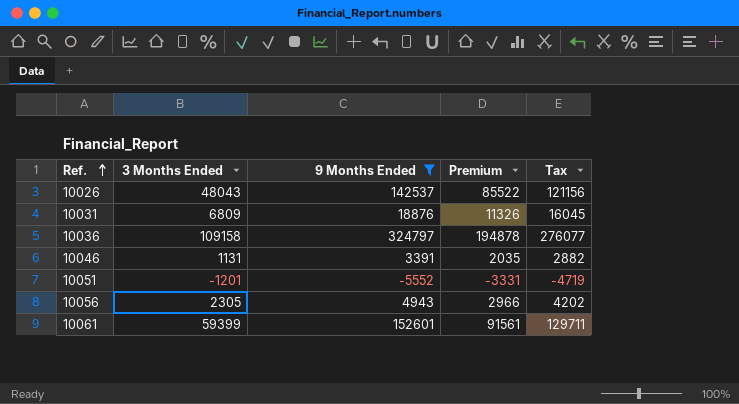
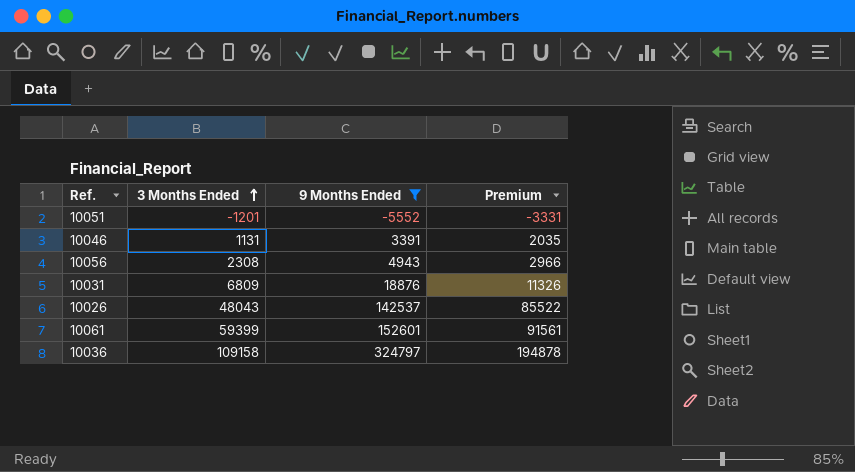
row order: Ref. ascending -> 3 Months Ended ascending
column Tax | formula: [9 Months Ended] * 0.85 -> none
10056 | 3 Months Ended: 2305 -> 2308

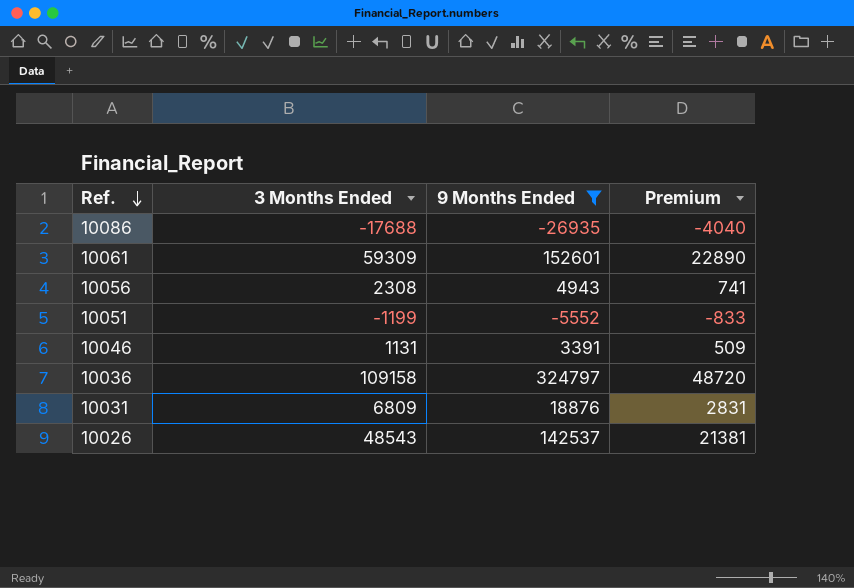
row order: 3 Months Ended ascending -> Ref. descending
column Premium | formula: [9 Months Ended] * 0.6 -> [9 Months Ended] * 0.15
row 10086: none -> -17688 | -26935 | -4040
10061 | 3 Months Ended: 59399 -> 59309
10051 | 3 Months Ended: -1201 -> -1199
10026 | 3 Months Ended: 48043 -> 48543

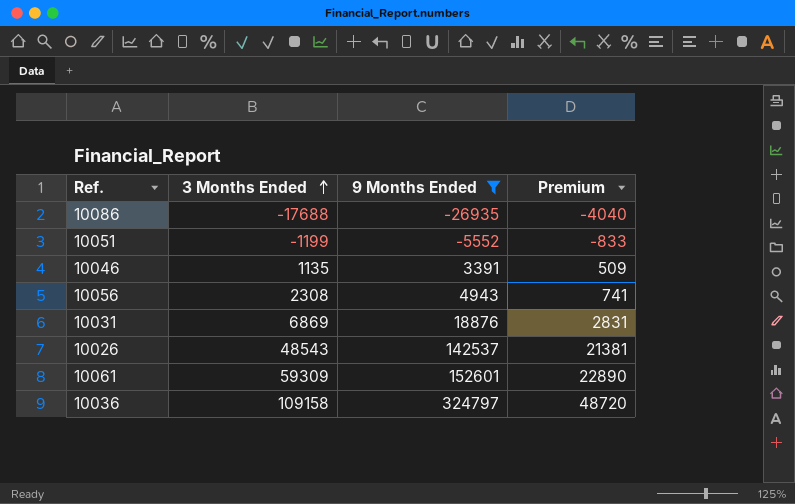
row order: Ref. descending -> 3 Months Ended ascending
10046 | 3 Months Ended: 1131 -> 1135
10031 | 3 Months Ended: 6809 -> 6869

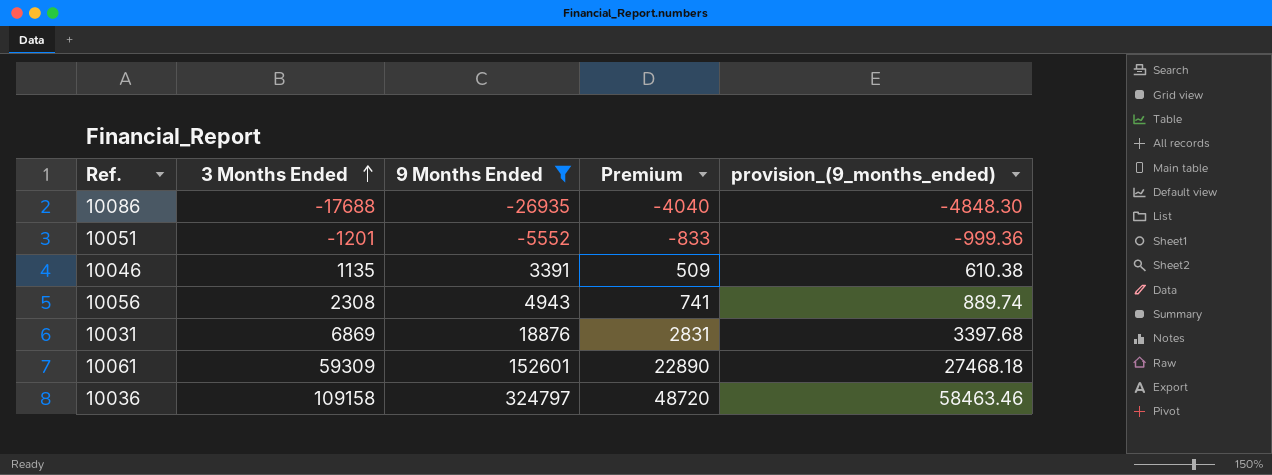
column provision_(9_months_ended) | formula: none -> [9 Months Ended] * 0.18
row 10026: 48543 | 142537 | 21381 -> none
10051 | 3 Months Ended: -1199 -> -1201

